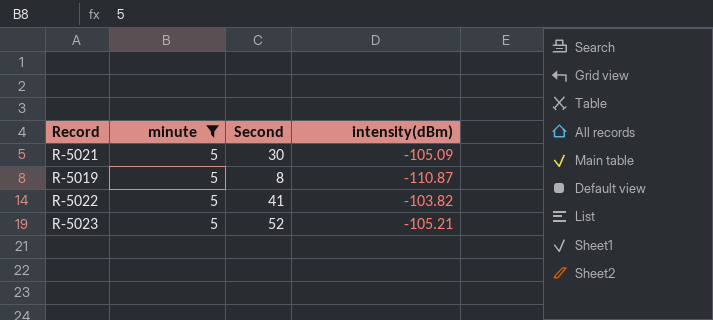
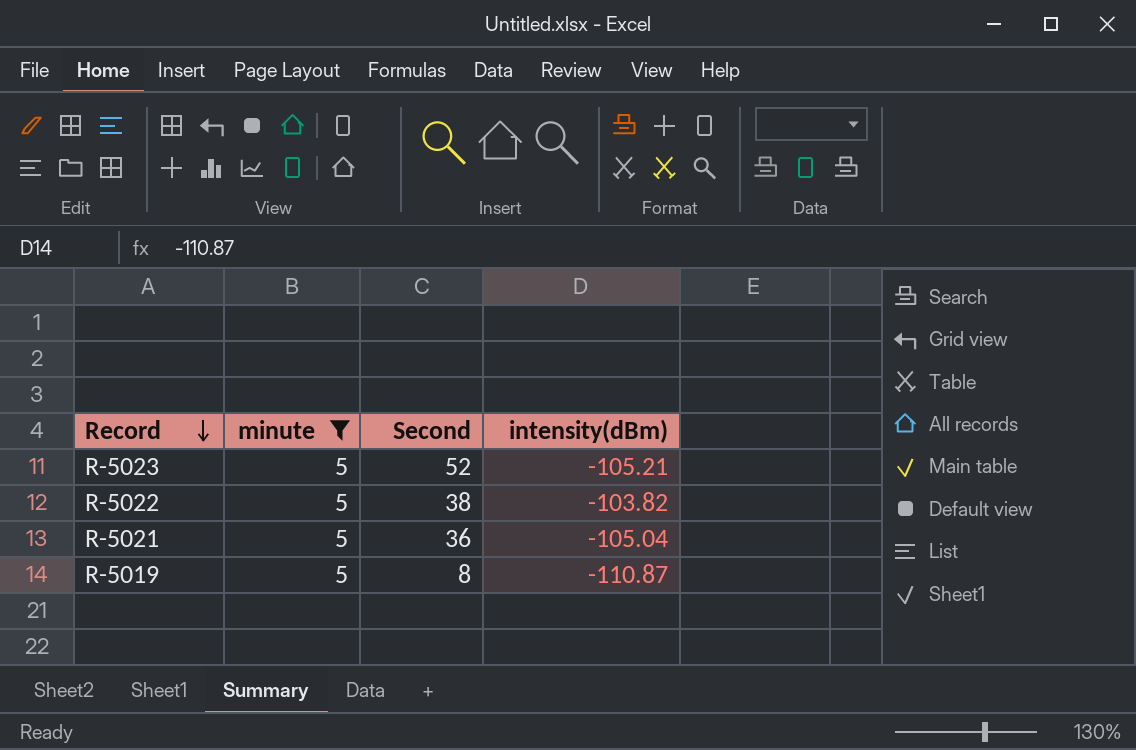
row order: none -> Record descending
R-5022 | Second: 41 -> 38
R-5021 | Second: 30 -> 36
R-5021 | intensity(dBm): -105.09 -> -105.04

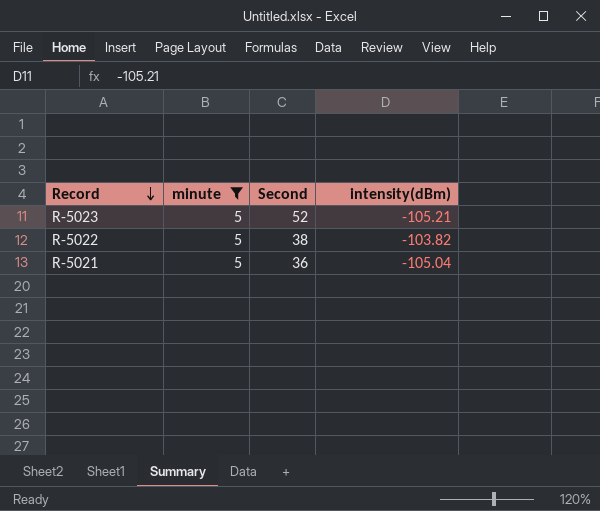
row R-5019: 5 | 8 | -110.87 -> none

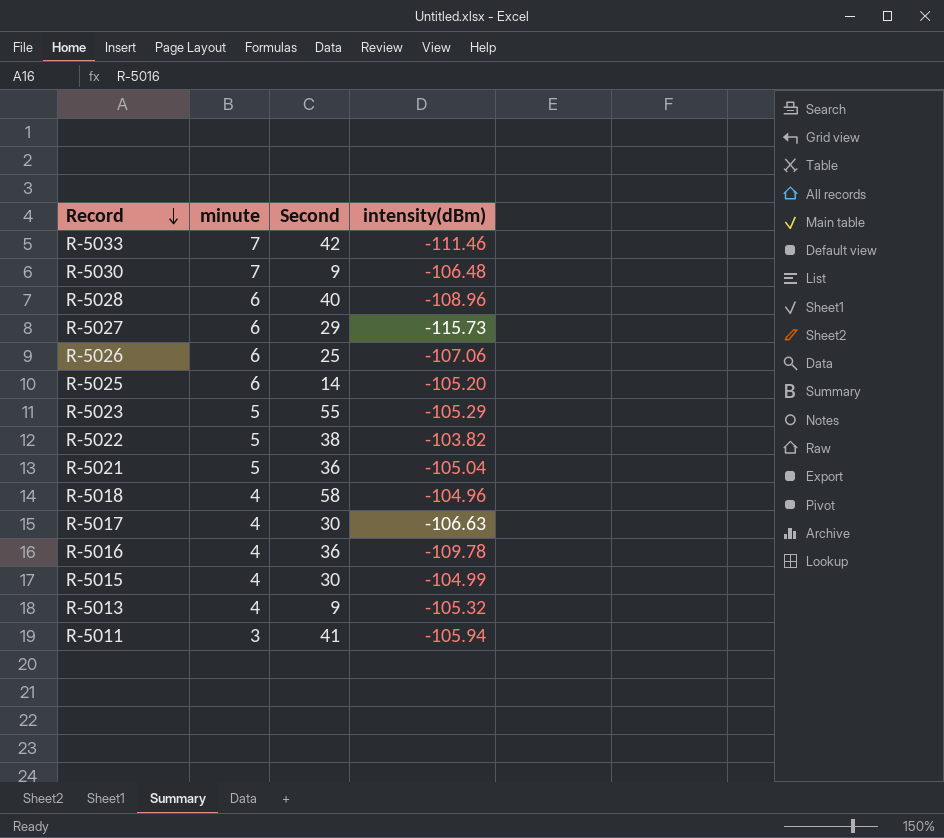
filter: minute = 5 -> none
R-5023 | Second: 52 -> 55
R-5023 | intensity(dBm): -105.21 -> -105.29

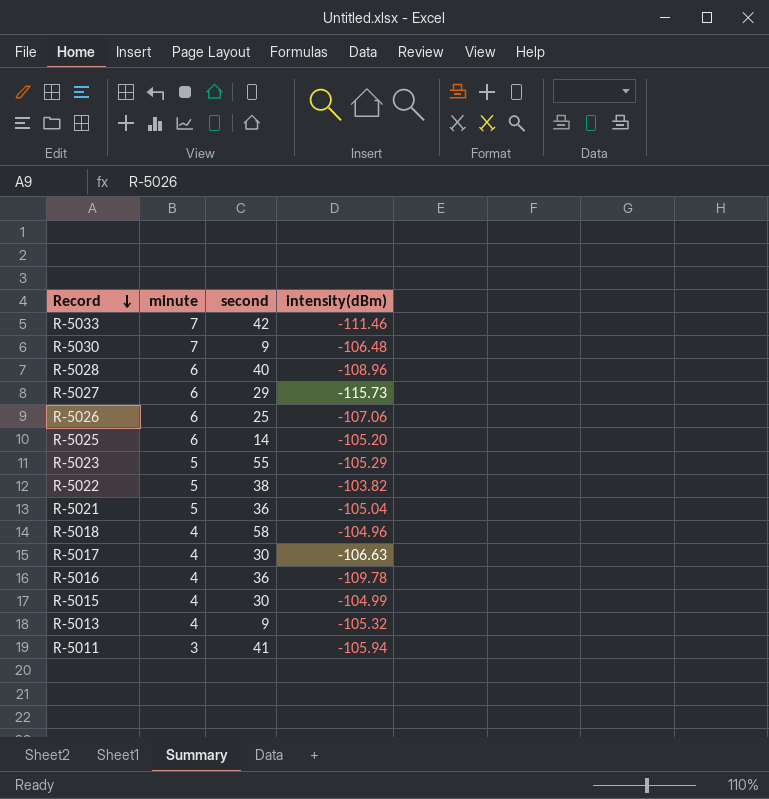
column name: Second -> second

